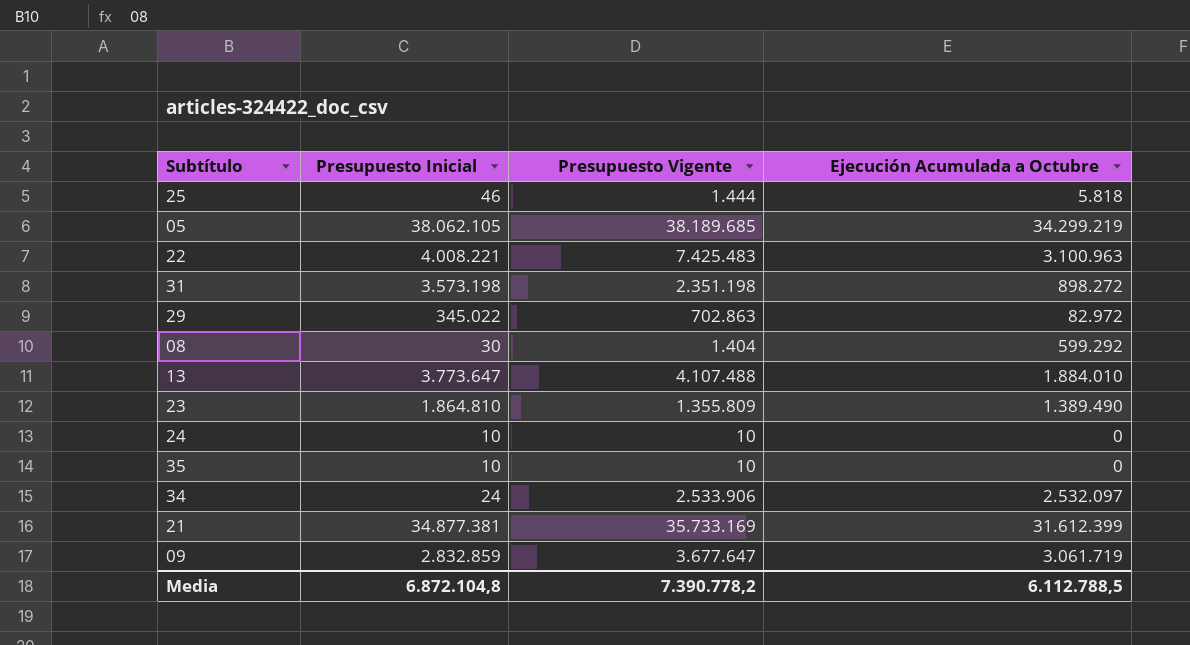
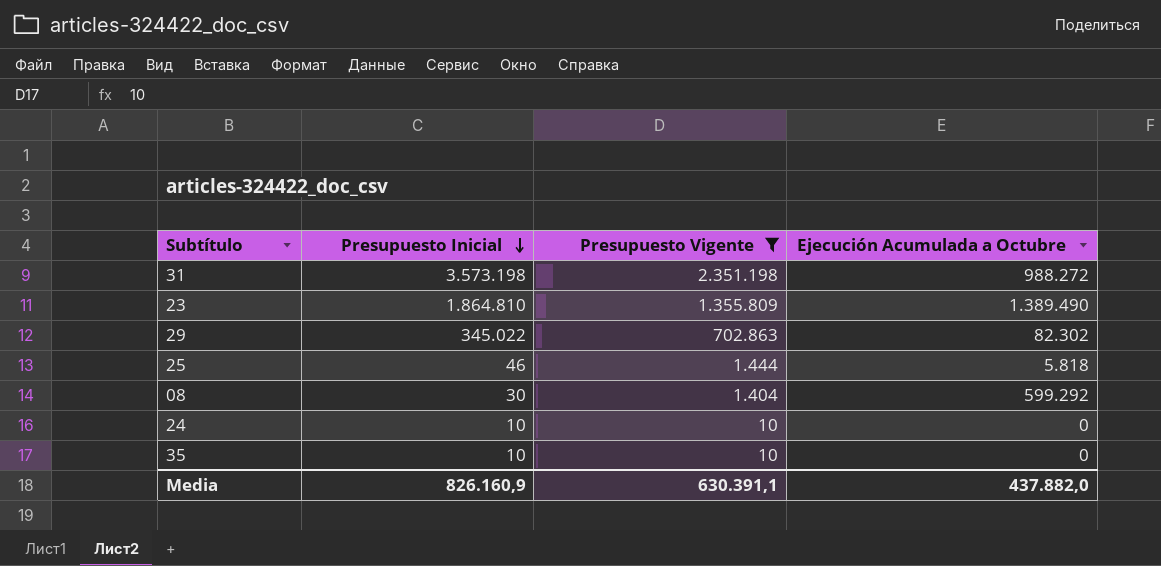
filter: none -> Presupuesto Vigente <= 2.351.198
row order: none -> Presupuesto Inicial descending
31 | Ejecución Acumulada a Octubre: 898.272 -> 988.272
29 | Ejecución Acumulada a Octubre: 82.972 -> 82.302
Media | Presupuesto Inicial: 6.872.104,8 -> 826.160,9
Media | Presupuesto Vigente: 7.390.778,2 -> 630.391,1
Media | Ejecución Acumulada a Octubre: 6.112.788,5 -> 437.882,0

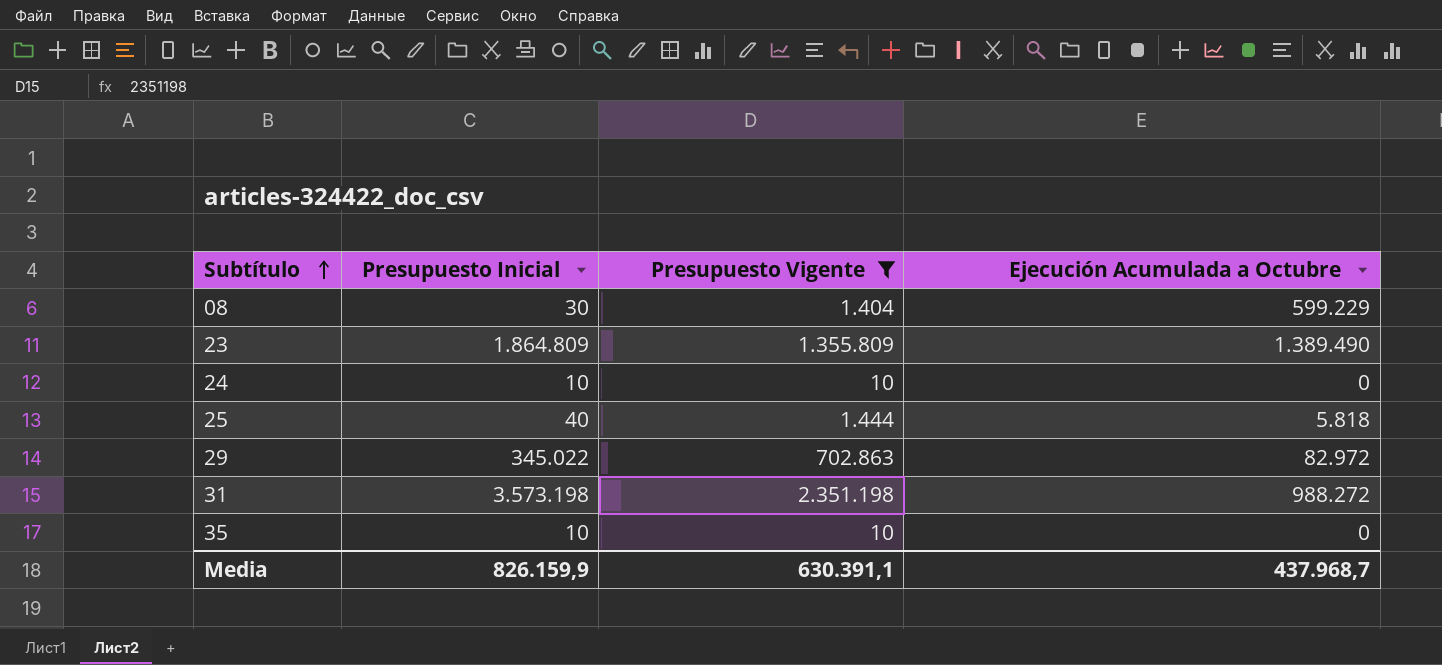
row order: Presupuesto Inicial descending -> Subtítulo ascending
08 | Ejecución Acumulada a Octubre: 599.292 -> 599.229
23 | Presupuesto Inicial: 1.864.810 -> 1.864.809
25 | Presupuesto Inicial: 46 -> 40
29 | Ejecución Acumulada a Octubre: 82.302 -> 82.972
Media | Presupuesto Inicial: 826.160,9 -> 826.159,9
Media | Ejecución Acumulada a Octubre: 437.882,0 -> 437.968,7

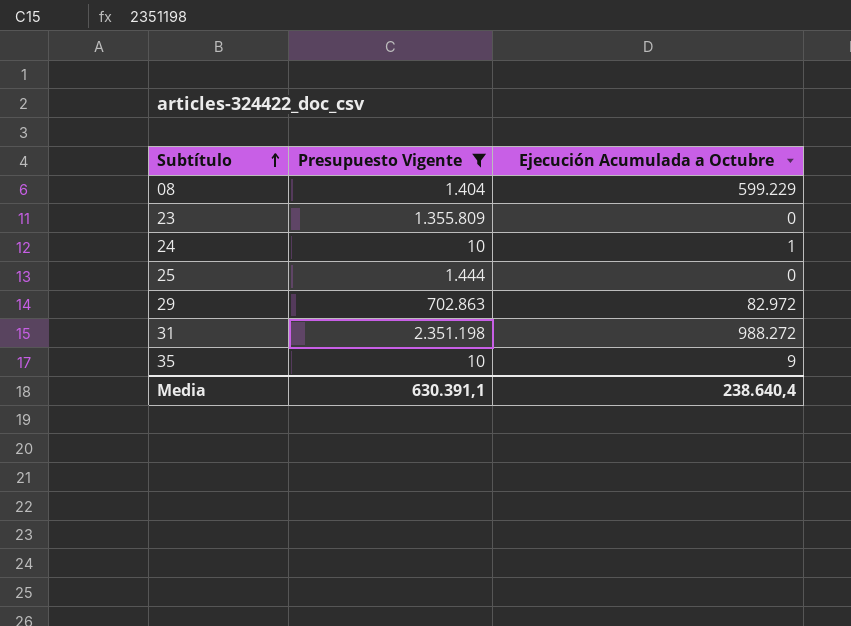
column Presupuesto Inicial | position: 2 -> none
23 | Ejecución Acumulada a Octubre: 1.389.490 -> 0
24 | Ejecución Acumulada a Octubre: 0 -> 1
25 | Ejecución Acumulada a Octubre: 5.818 -> 0
35 | Ejecución Acumulada a Octubre: 0 -> 9
Media | Ejecución Acumulada a Octubre: 437.968,7 -> 238.640,4

